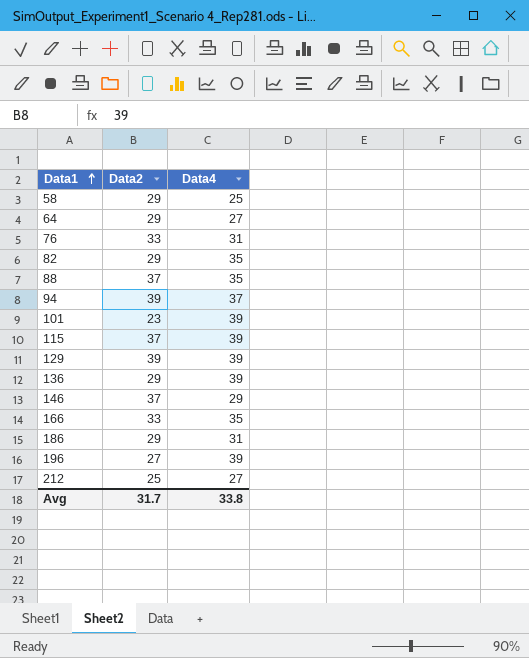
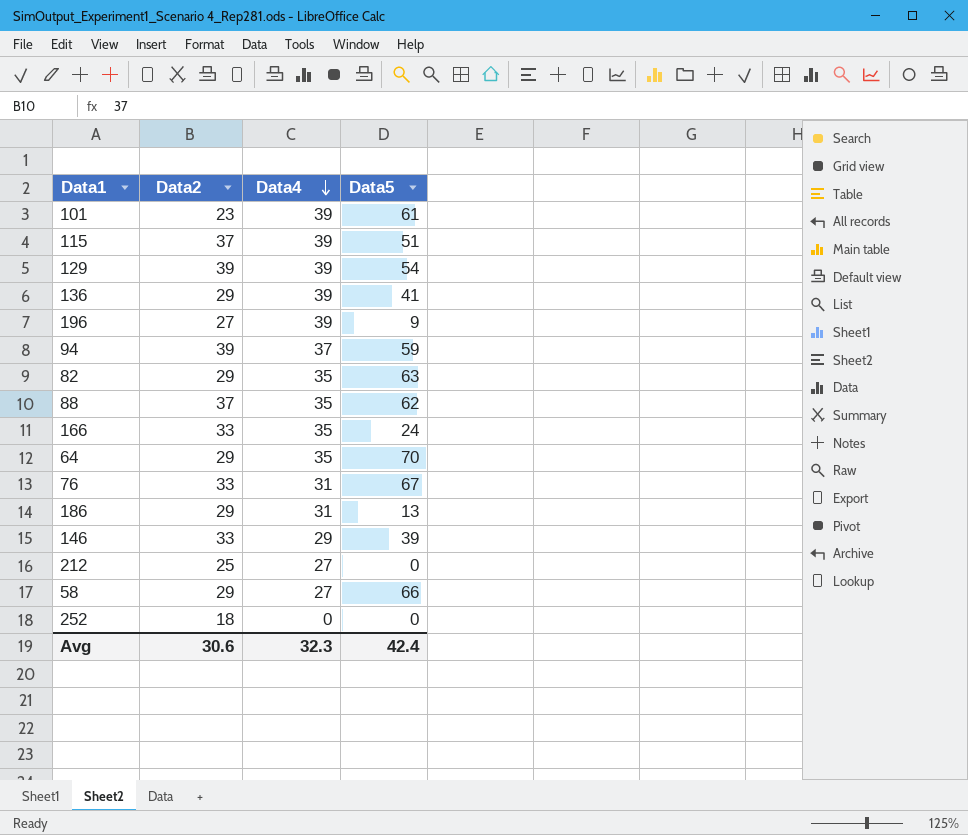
row order: Data1 ascending -> Data4 descending
column Data5 | position: none -> 4
64 | Data4: 27 -> 35
146 | Data2: 37 -> 33
58 | Data4: 25 -> 27
row 252: none -> 18 | 0 | 0
Avg | Data2: 31.7 -> 30.6
Avg | Data4: 33.8 -> 32.3

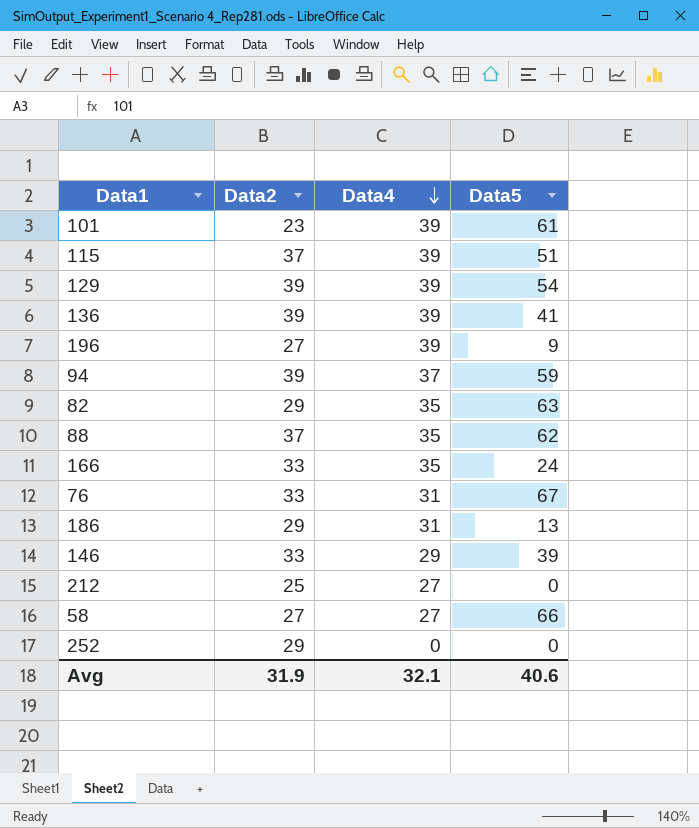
row 64: 29 | 35 | 70 -> none
136 | Data2: 29 -> 39
58 | Data2: 29 -> 27
252 | Data2: 18 -> 29
Avg | Data2: 30.6 -> 31.9
Avg | Data4: 32.3 -> 32.1
Avg | Data5: 42.4 -> 40.6

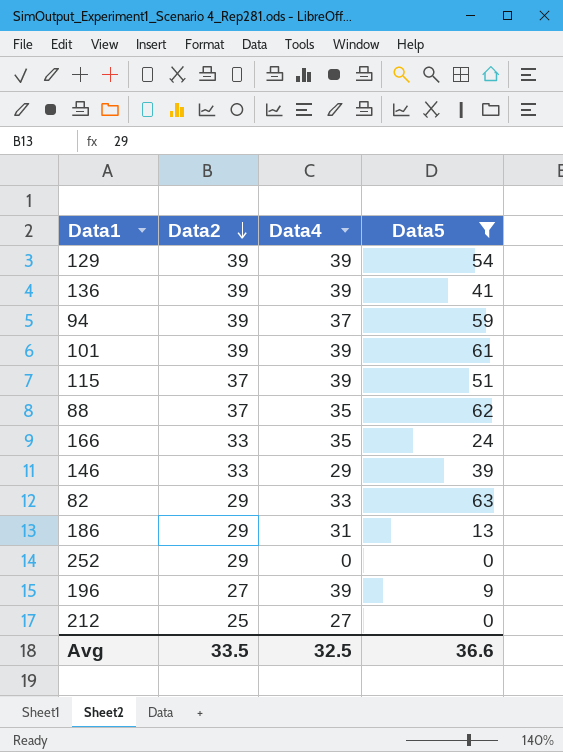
filter: none -> Data5 <= 63
row order: Data4 descending -> Data2 descending
101 | Data2: 23 -> 39
82 | Data4: 35 -> 33
Avg | Data2: 31.9 -> 33.5
Avg | Data4: 32.1 -> 32.5
Avg | Data5: 40.6 -> 36.6

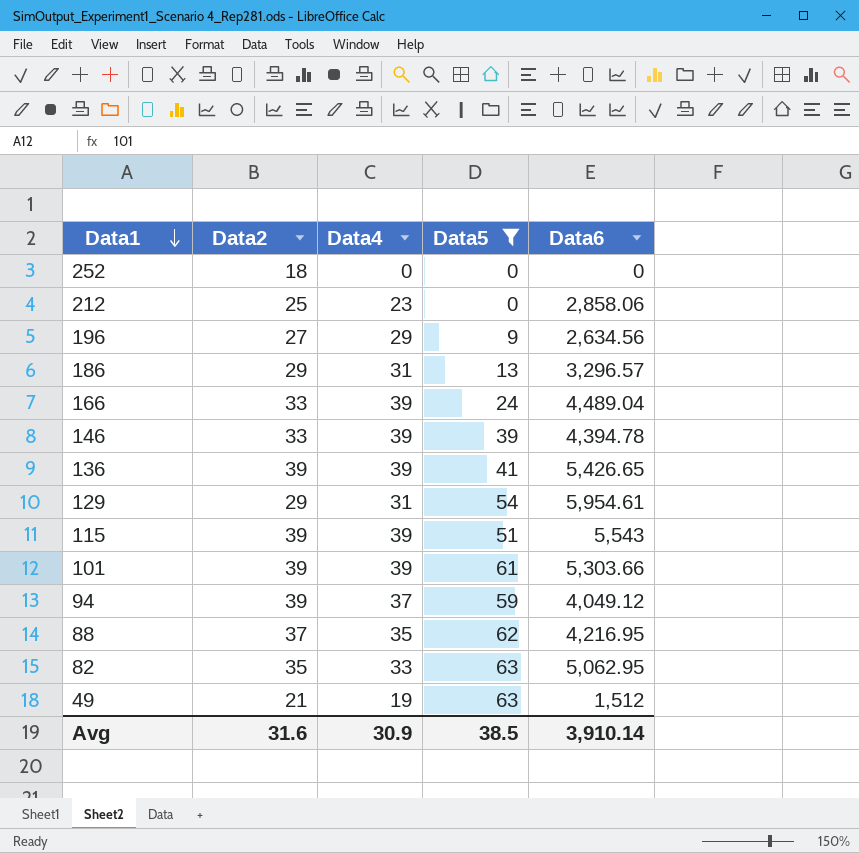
row order: Data2 descending -> Data1 descending
column Data6 | position: none -> 5
252 | Data2: 29 -> 18
212 | Data4: 27 -> 23
196 | Data4: 39 -> 29
166 | Data4: 35 -> 39
146 | Data4: 29 -> 39
129 | Data2: 39 -> 29
129 | Data4: 39 -> 31
115 | Data2: 37 -> 39
82 | Data2: 29 -> 35
row 49: none -> 21 | 19 | 63 | 1,512
Avg | Data2: 33.5 -> 31.6
Avg | Data4: 32.5 -> 30.9
Avg | Data5: 36.6 -> 38.5

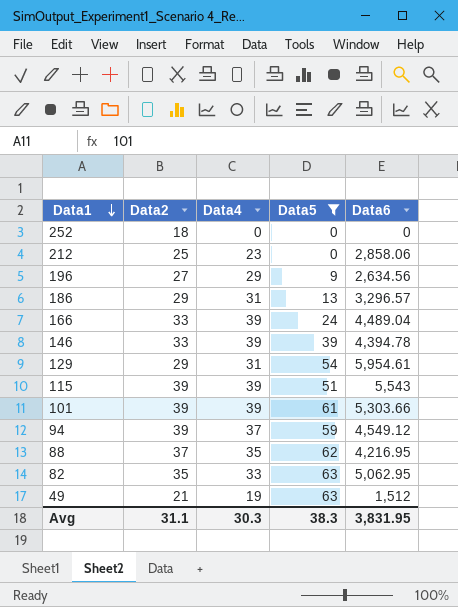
row 136: 39 | 39 | 41 | 5,426.65 -> none
94 | Data6: 4,049.12 -> 4,549.12
Avg | Data2: 31.6 -> 31.1
Avg | Data4: 30.9 -> 30.3
Avg | Data5: 38.5 -> 38.3
Avg | Data6: 3,910.14 -> 3,831.95

